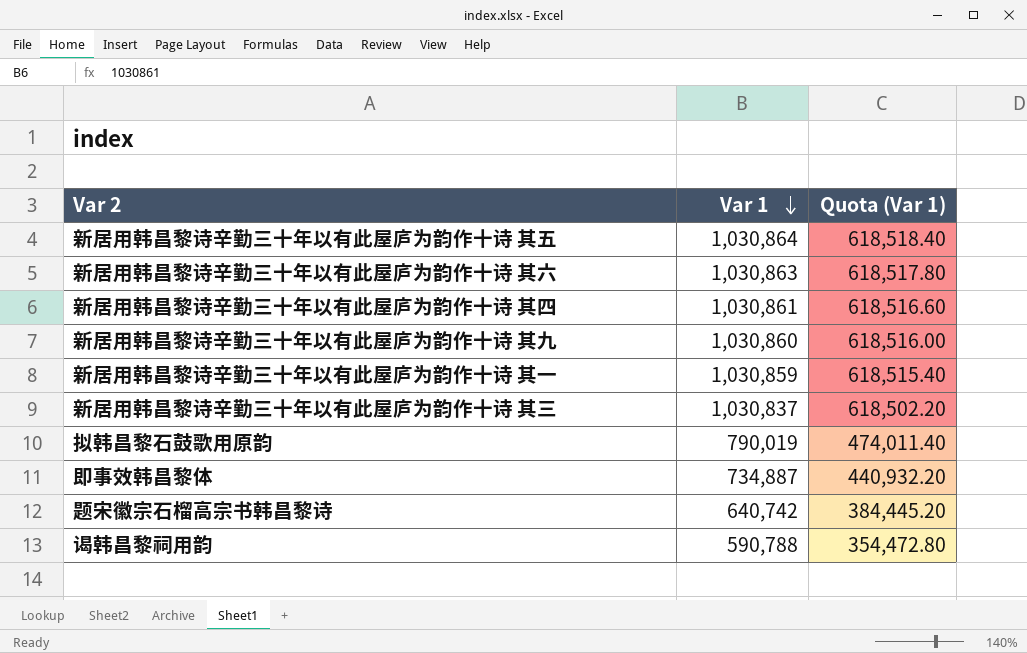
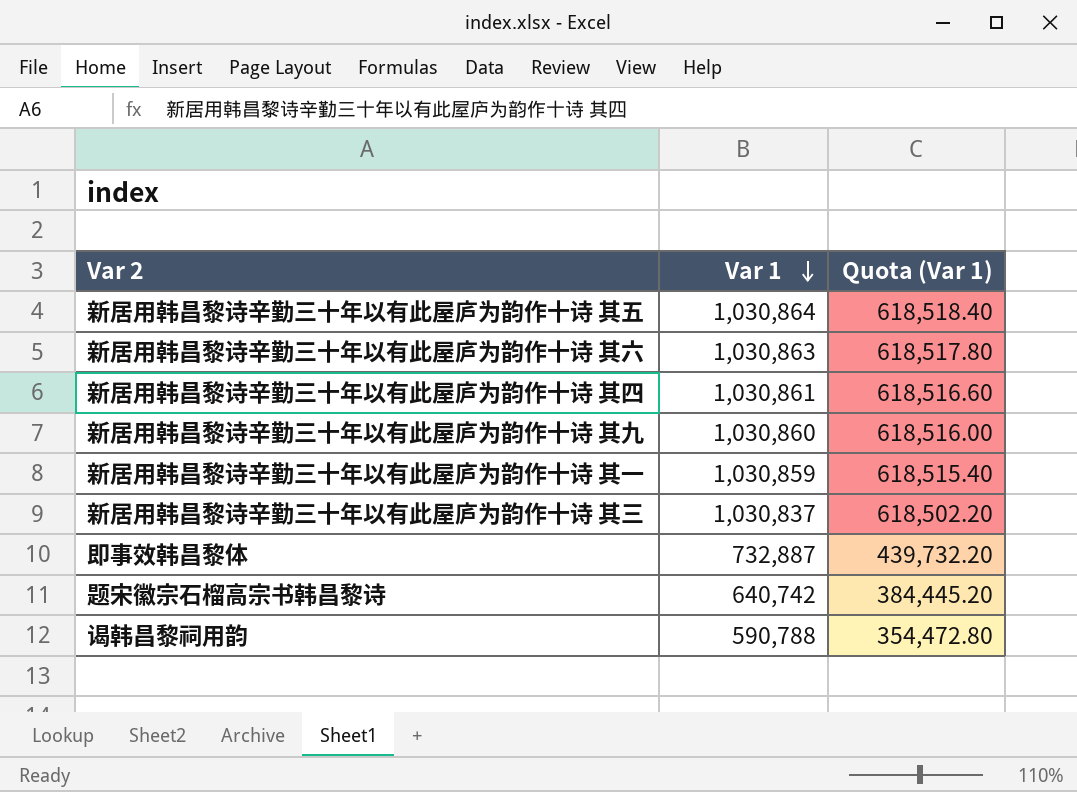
row 拟韩昌黎石鼓歌用原韵: 790,019 | 474,011.40 -> none
即事效韩昌黎体 | Var 1: 734,887 -> 732,887
即事效韩昌黎体 | Quota (Var 1): 440,932.20 -> 439,732.20

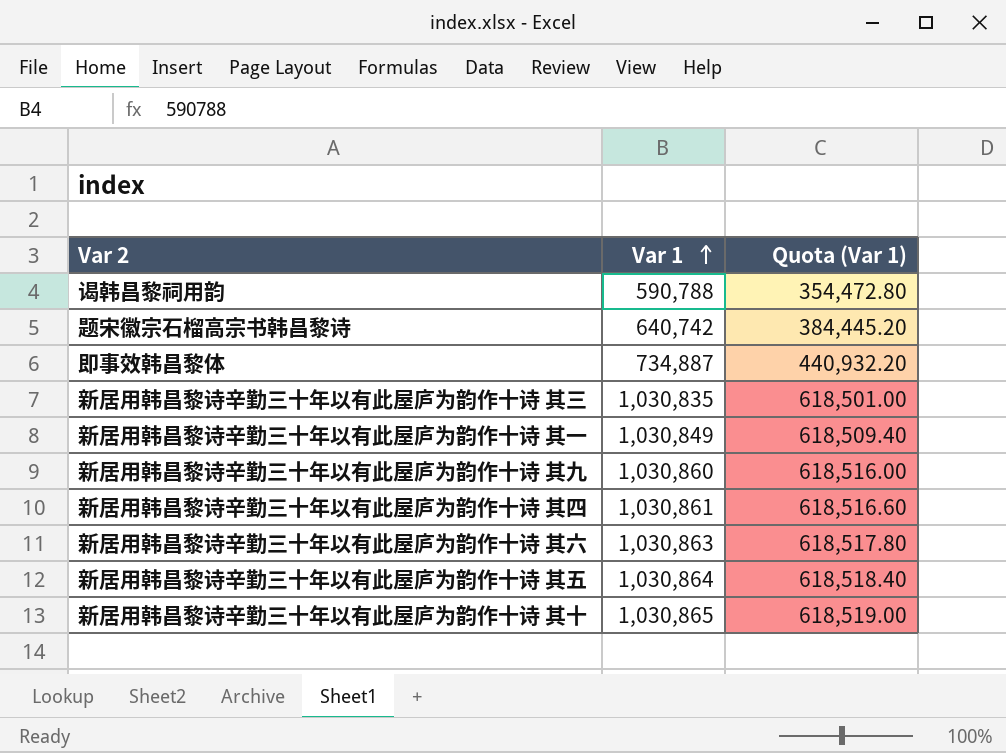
row order: Var 1 descending -> Var 1 ascending
即事效韩昌黎体 | Var 1: 732,887 -> 734,887
即事效韩昌黎体 | Quota (Var 1): 439,732.20 -> 440,932.20
新居用韩昌黎诗辛勤三十年以有此屋庐为韵作十诗 其三 | Var 1: 1,030,837 -> 1,030,835
新居用韩昌黎诗辛勤三十年以有此屋庐为韵作十诗 其三 | Quota (Var 1): 618,502.20 -> 618,501.00
新居用韩昌黎诗辛勤三十年以有此屋庐为韵作十诗 其一 | Var 1: 1,030,859 -> 1,030,849
新居用韩昌黎诗辛勤三十年以有此屋庐为韵作十诗 其一 | Quota (Var 1): 618,515.40 -> 618,509.40
row 新居用韩昌黎诗辛勤三十年以有此屋庐为韵作十诗 其十: none -> 1,030,865 | 618,519.00

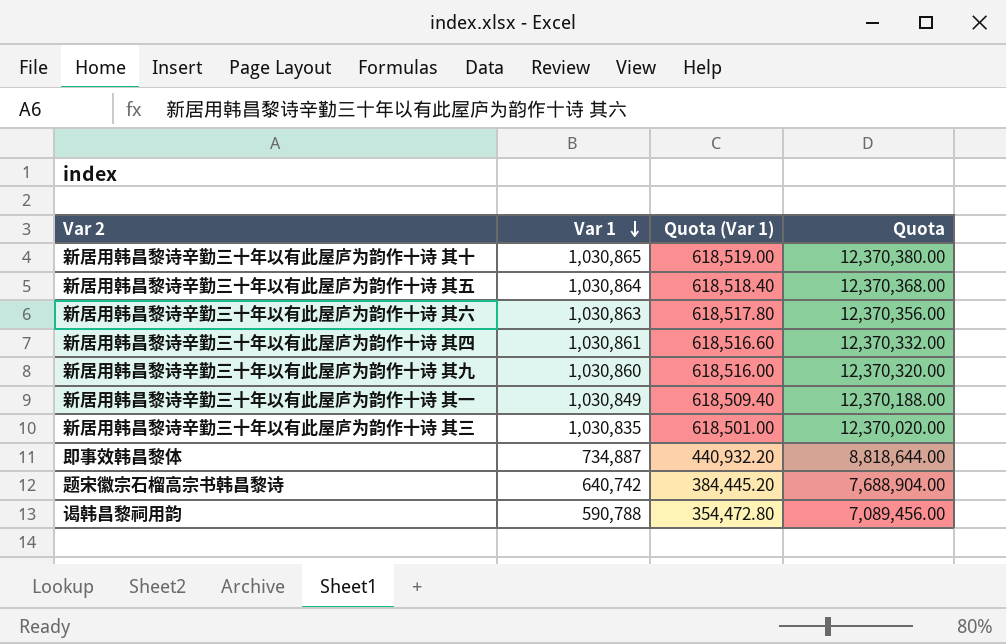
row order: Var 1 ascending -> Var 1 descending
column Quota | formula: none -> [Var 1] * 12

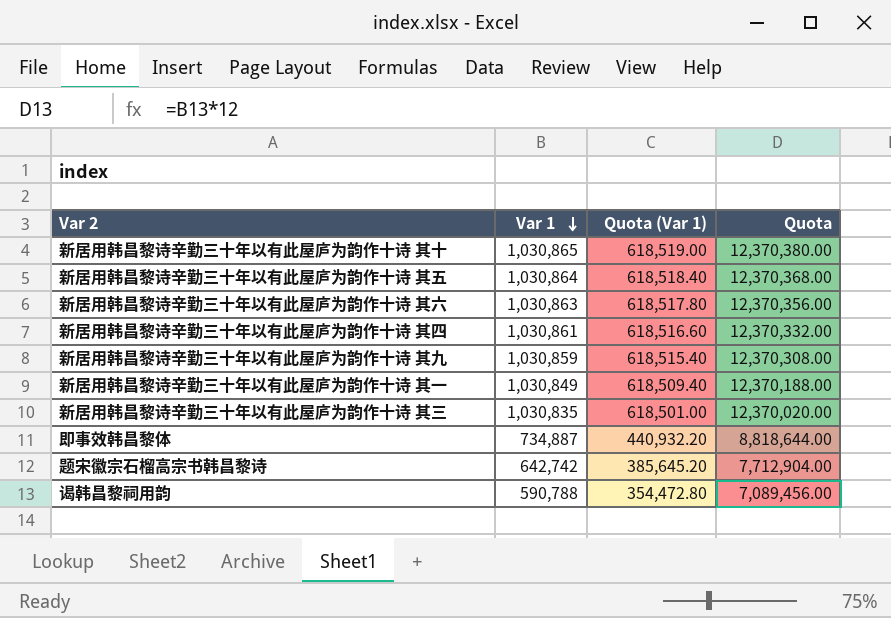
新居用韩昌黎诗辛勤三十年以有此屋庐为韵作十诗 其九 | Var 1: 1,030,860 -> 1,030,859
新居用韩昌黎诗辛勤三十年以有此屋庐为韵作十诗 其九 | Quota (Var 1): 618,516.00 -> 618,515.40
新居用韩昌黎诗辛勤三十年以有此屋庐为韵作十诗 其九 | Quota: 12,370,320.00 -> 12,370,308.00
题宋徽宗石榴高宗书韩昌黎诗 | Var 1: 640,742 -> 642,742
题宋徽宗石榴高宗书韩昌黎诗 | Quota (Var 1): 384,445.20 -> 385,645.20
题宋徽宗石榴高宗书韩昌黎诗 | Quota: 7,688,904.00 -> 7,712,904.00

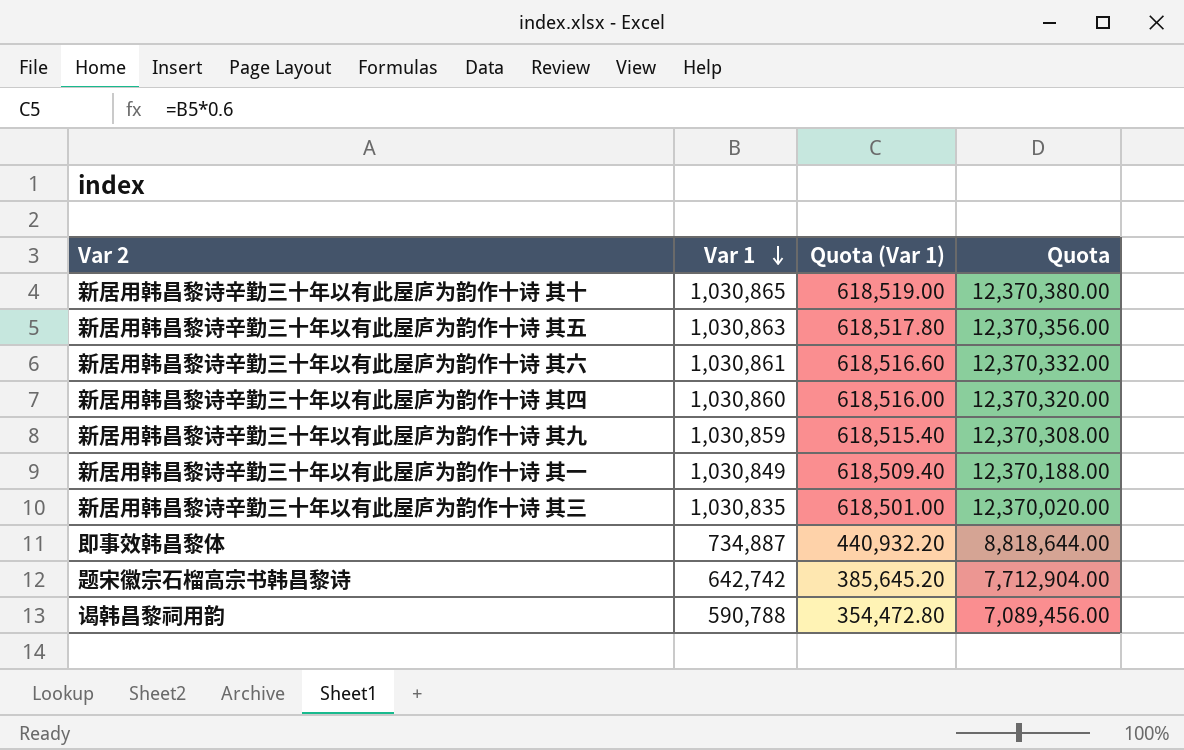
新居用韩昌黎诗辛勤三十年以有此屋庐为韵作十诗 其五 | Var 1: 1,030,864 -> 1,030,863
新居用韩昌黎诗辛勤三十年以有此屋庐为韵作十诗 其五 | Quota (Var 1): 618,518.40 -> 618,517.80
新居用韩昌黎诗辛勤三十年以有此屋庐为韵作十诗 其五 | Quota: 12,370,368.00 -> 12,370,356.00
新居用韩昌黎诗辛勤三十年以有此屋庐为韵作十诗 其六 | Var 1: 1,030,863 -> 1,030,861
新居用韩昌黎诗辛勤三十年以有此屋庐为韵作十诗 其六 | Quota (Var 1): 618,517.80 -> 618,516.60
新居用韩昌黎诗辛勤三十年以有此屋庐为韵作十诗 其六 | Quota: 12,370,356.00 -> 12,370,332.00
新居用韩昌黎诗辛勤三十年以有此屋庐为韵作十诗 其四 | Var 1: 1,030,861 -> 1,030,860
新居用韩昌黎诗辛勤三十年以有此屋庐为韵作十诗 其四 | Quota (Var 1): 618,516.60 -> 618,516.00
新居用韩昌黎诗辛勤三十年以有此屋庐为韵作十诗 其四 | Quota: 12,370,332.00 -> 12,370,320.00

